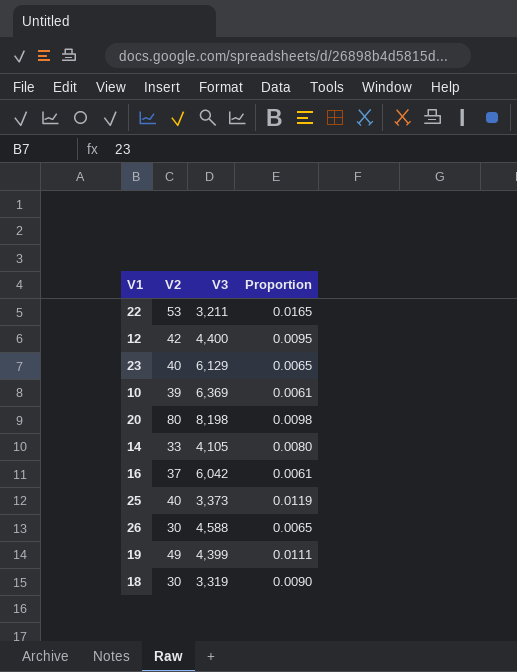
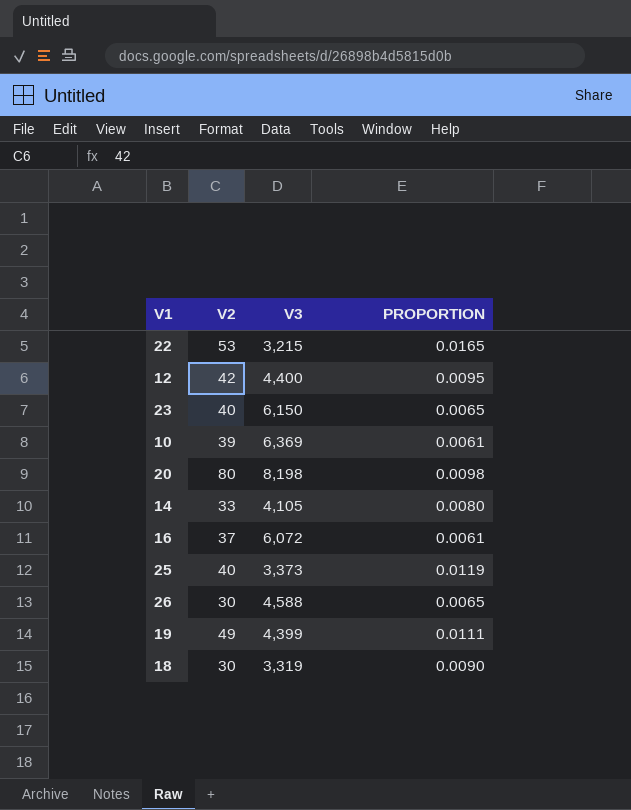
column name: Proportion -> PROPORTION
22 | V3: 3,211 -> 3,215
23 | V3: 6,129 -> 6,150
16 | V3: 6,042 -> 6,072

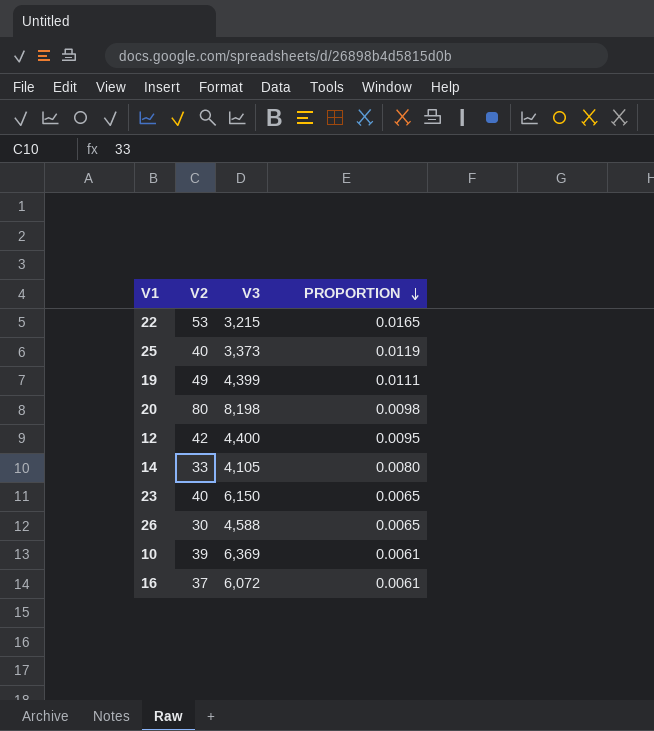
row order: none -> PROPORTION descending
row 18: 30 | 3,319 | 0.0090 -> none

